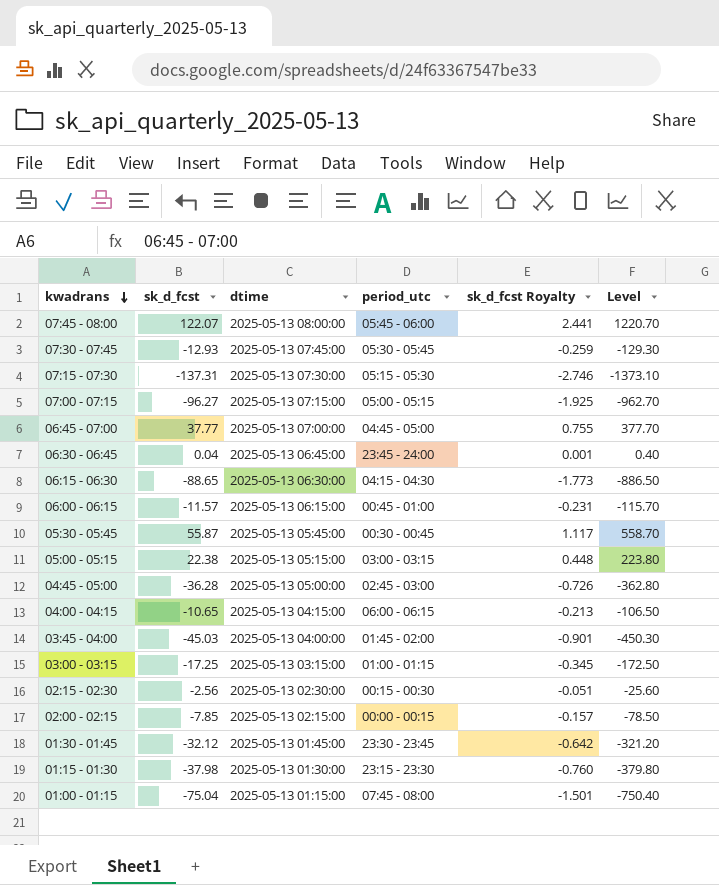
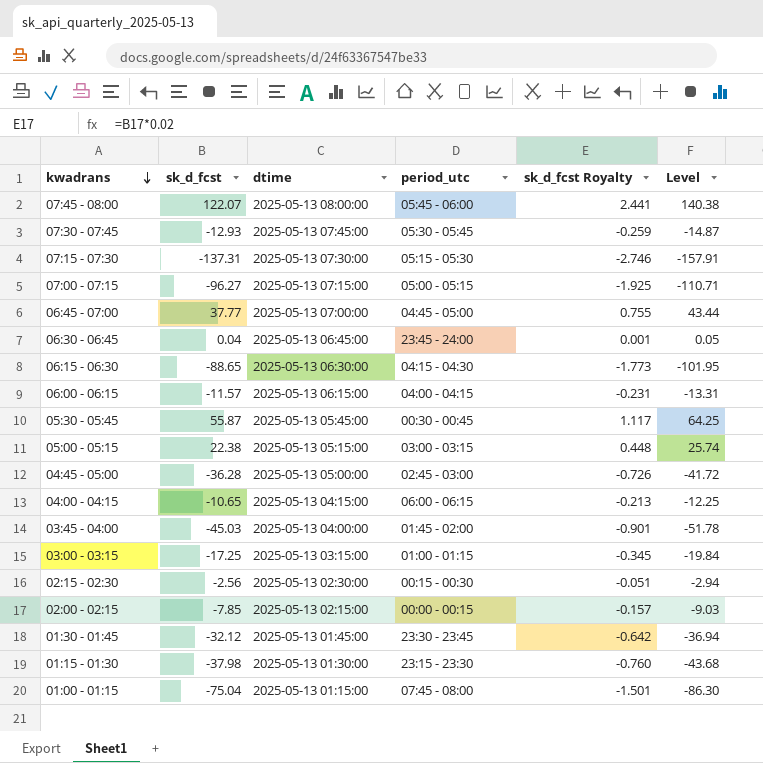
column Level | formula: [sk_d_fcst] * 10 -> [sk_d_fcst] * 1.15
06:00 - 06:15 | period_utc: 00:45 - 01:00 -> 04:00 - 04:15

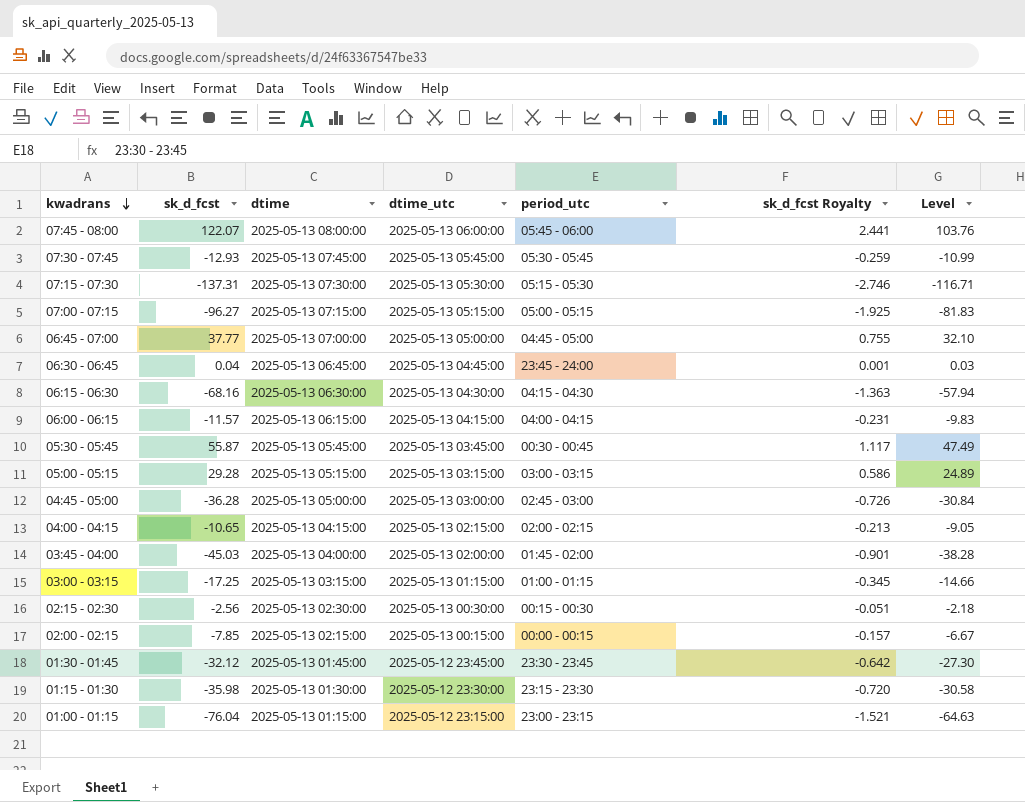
column dtime_utc | position: none -> 4
column Level | formula: [sk_d_fcst] * 1.15 -> [sk_d_fcst] * 0.85
06:15 - 06:30 | sk_d_fcst: -88.65 -> -68.16
06:15 - 06:30 | sk_d_fcst Royalty: -1.773 -> -1.363
05:00 - 05:15 | sk_d_fcst: 22.38 -> 29.28
05:00 - 05:15 | sk_d_fcst Royalty: 0.448 -> 0.586
04:00 - 04:15 | period_utc: 06:00 - 06:15 -> 02:00 - 02:15
01:15 - 01:30 | sk_d_fcst: -37.98 -> -35.98
01:15 - 01:30 | sk_d_fcst Royalty: -0.760 -> -0.720
01:00 - 01:15 | sk_d_fcst: -75.04 -> -76.04
01:00 - 01:15 | period_utc: 07:45 - 08:00 -> 23:00 - 23:15
01:00 - 01:15 | sk_d_fcst Royalty: -1.501 -> -1.521

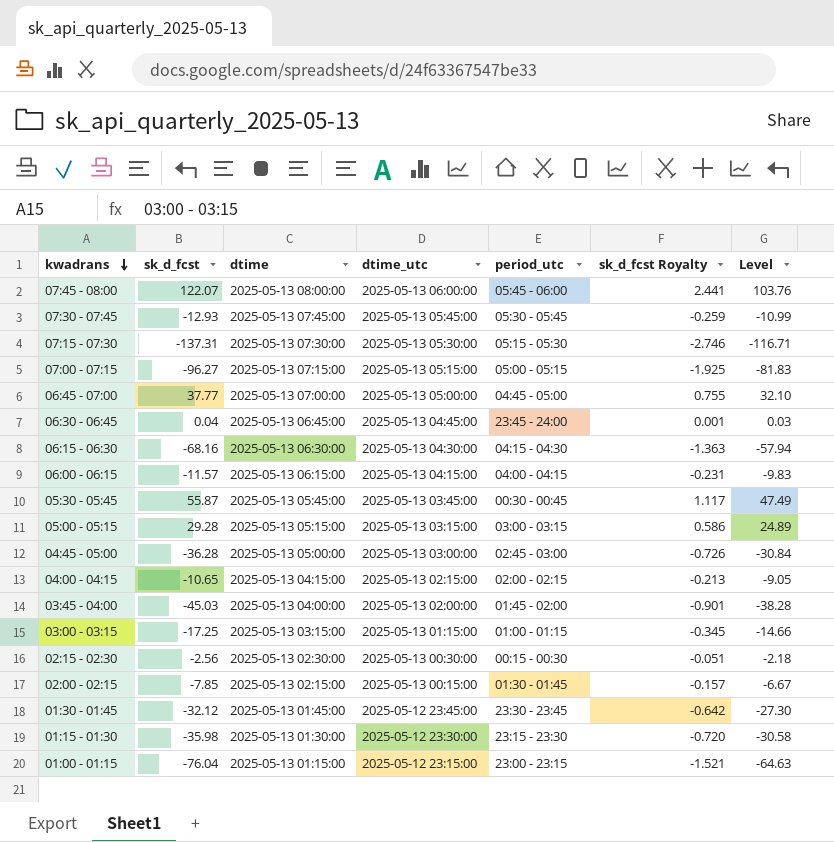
02:00 - 02:15 | period_utc: 00:00 - 00:15 -> 01:30 - 01:45

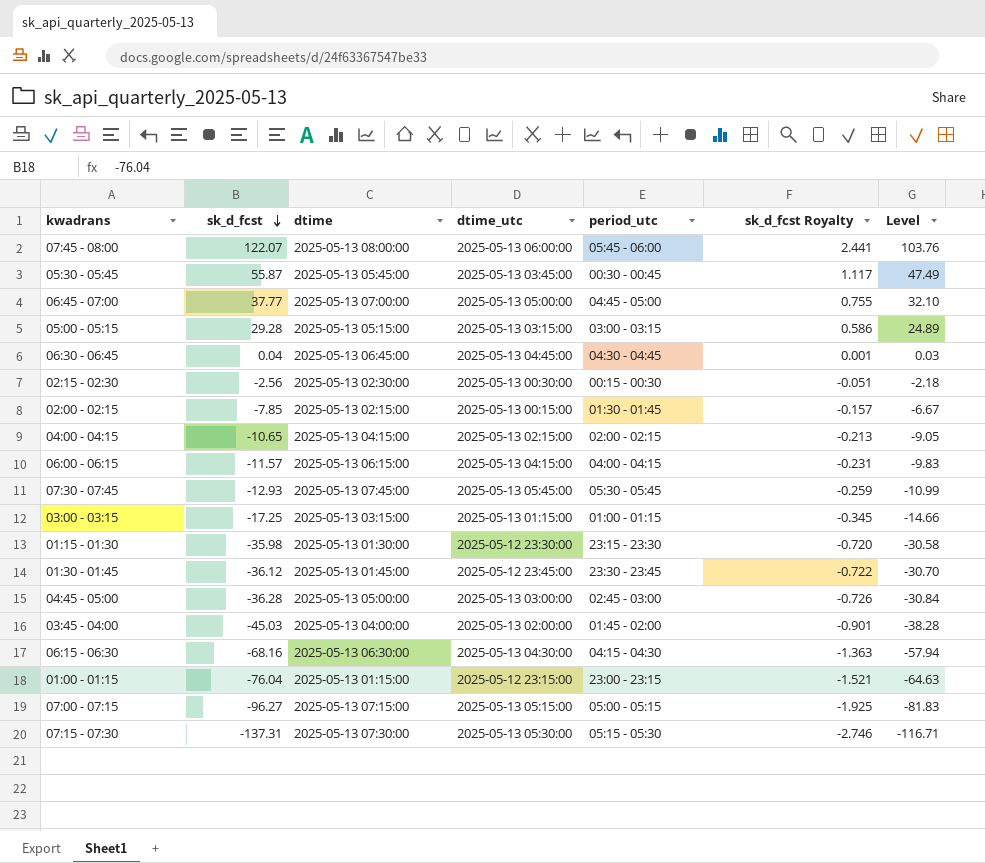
row order: kwadrans descending -> sk_d_fcst descending
06:30 - 06:45 | period_utc: 23:45 - 24:00 -> 04:30 - 04:45
01:30 - 01:45 | sk_d_fcst: -32.12 -> -36.12
01:30 - 01:45 | sk_d_fcst Royalty: -0.642 -> -0.722
01:30 - 01:45 | Level: -27.30 -> -30.70

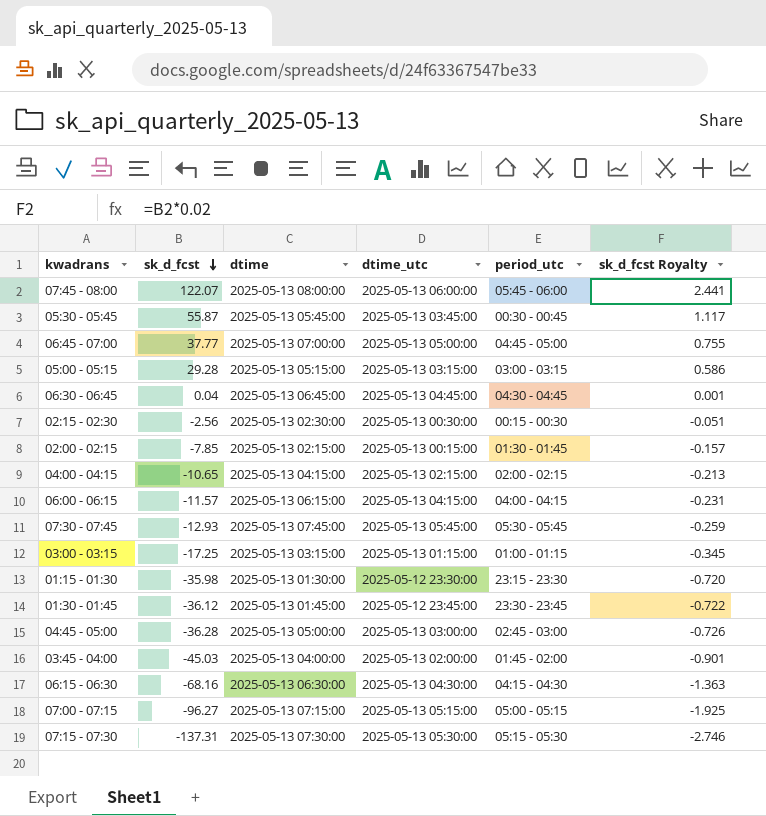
column Level | formula: [sk_d_fcst] * 0.85 -> none
row 01:00 - 01:15: -76.04 | 2025-05-13 01:15:00 | 2025-05-12 23:15:00 | 23:00 - 23:15 | -1.521 | -64.63 -> none

